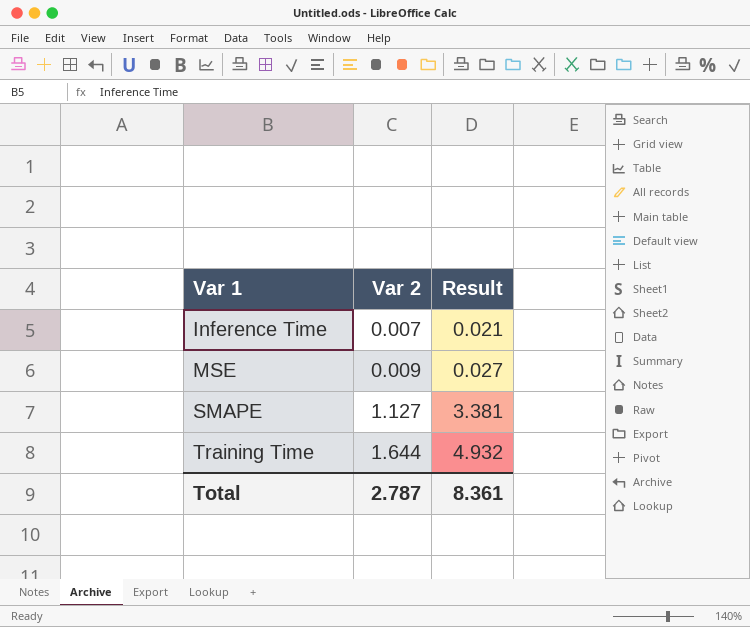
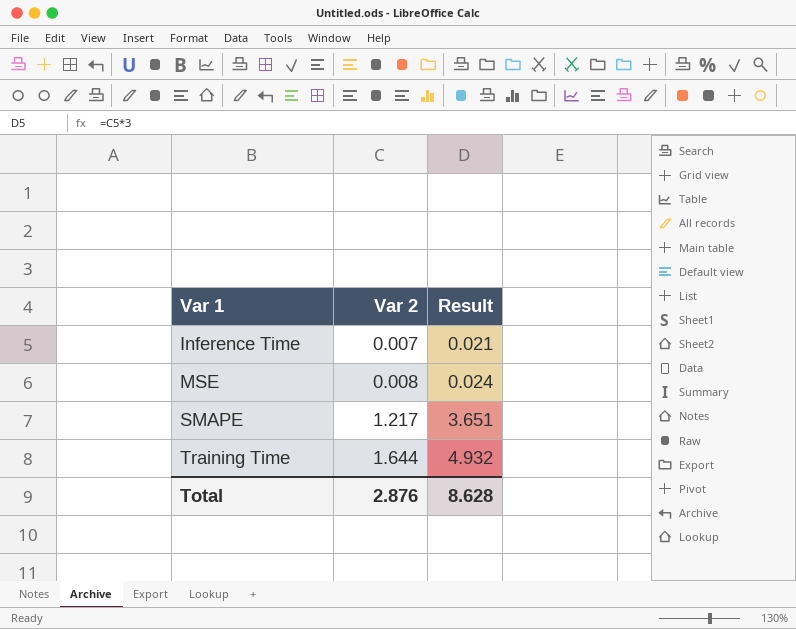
MSE | Var 2: 0.009 -> 0.008
MSE | Result: 0.027 -> 0.024
SMAPE | Var 2: 1.127 -> 1.217
SMAPE | Result: 3.381 -> 3.651
Total | Var 2: 2.787 -> 2.876
Total | Result: 8.361 -> 8.628

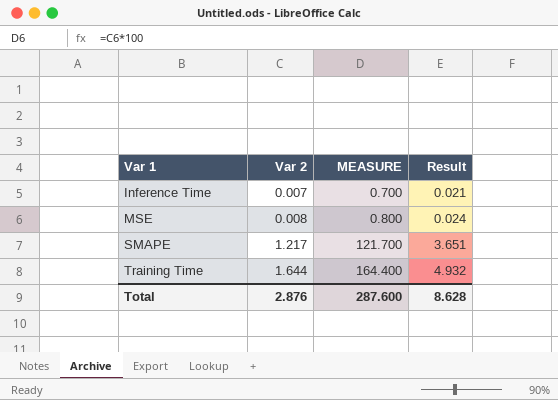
column MEASURE | formula: none -> [Var 2] * 100

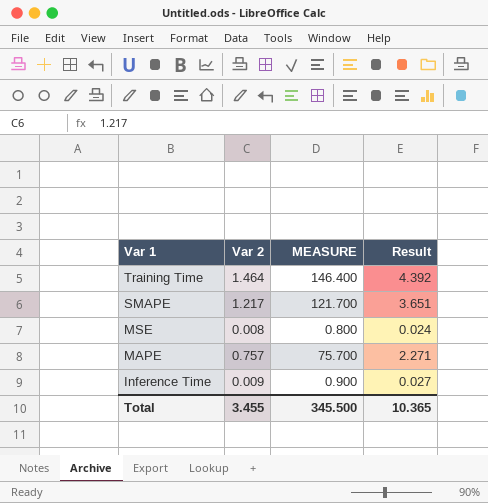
row order: Var 1 ascending -> Var 1 descending
Training Time | Var 2: 1.644 -> 1.464
Training Time | MEASURE: 164.400 -> 146.400
Training Time | Result: 4.932 -> 4.392
row MAPE: none -> 0.757 | 75.700 | 2.271
Inference Time | Var 2: 0.007 -> 0.009
Inference Time | MEASURE: 0.700 -> 0.900
Inference Time | Result: 0.021 -> 0.027
Total | Var 2: 2.876 -> 3.455
Total | MEASURE: 287.600 -> 345.500
Total | Result: 8.628 -> 10.365

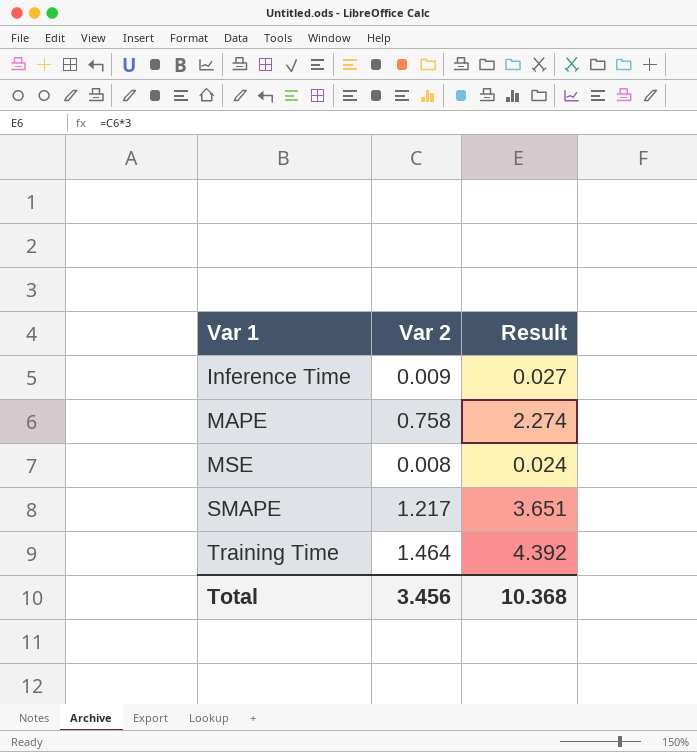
row order: Var 1 descending -> Var 1 ascending
column MEASURE | formula: [Var 2] * 100 -> none
MAPE | Var 2: 0.757 -> 0.758
MAPE | Result: 2.271 -> 2.274
Total | Var 2: 3.455 -> 3.456
Total | Result: 10.365 -> 10.368

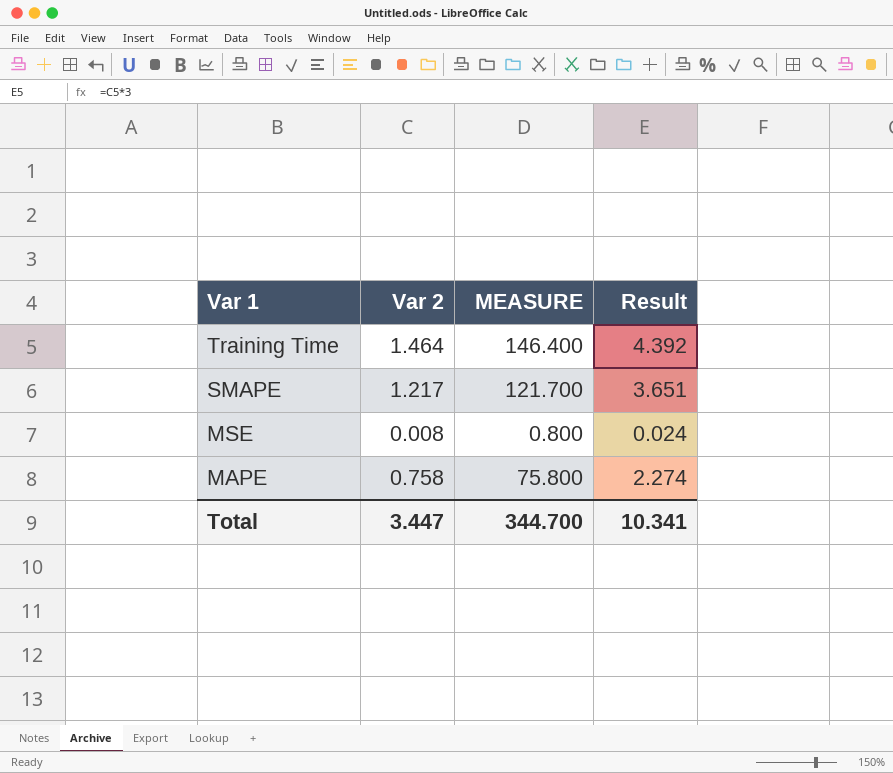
row order: Var 1 ascending -> Var 1 descending
column MEASURE | formula: none -> [Var 2] * 100
row Inference Time: 0.009 | 0.027 -> none
Total | Var 2: 3.456 -> 3.447
Total | Result: 10.368 -> 10.341

